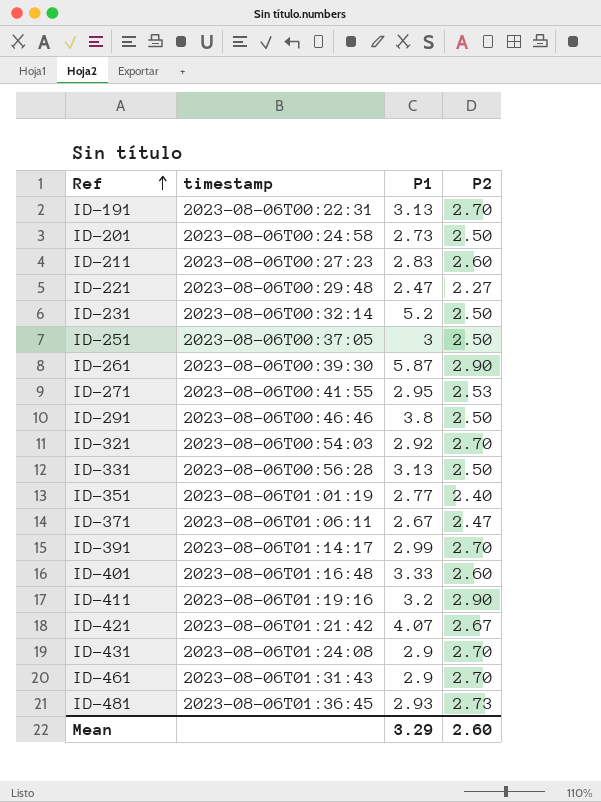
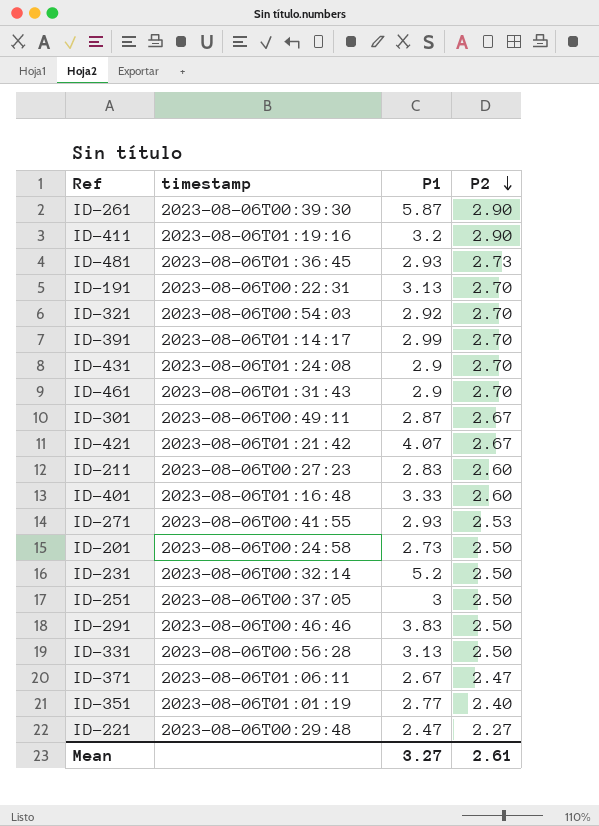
row order: Ref ascending -> P2 descending
row ID-301: none -> 2023-08-06T00:49:11 | 2.87 | 2.67
ID-271 | P1: 2.95 -> 2.93
ID-291 | P1: 3.8 -> 3.83
Mean | P1: 3.29 -> 3.27
Mean | P2: 2.60 -> 2.61

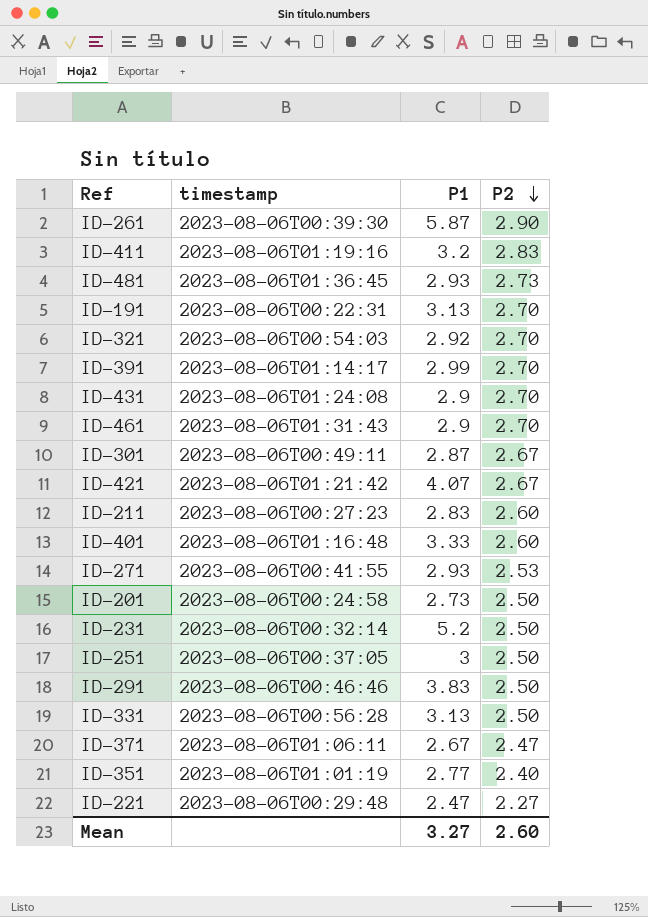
ID-411 | P2: 2.90 -> 2.83
Mean | P2: 2.61 -> 2.60

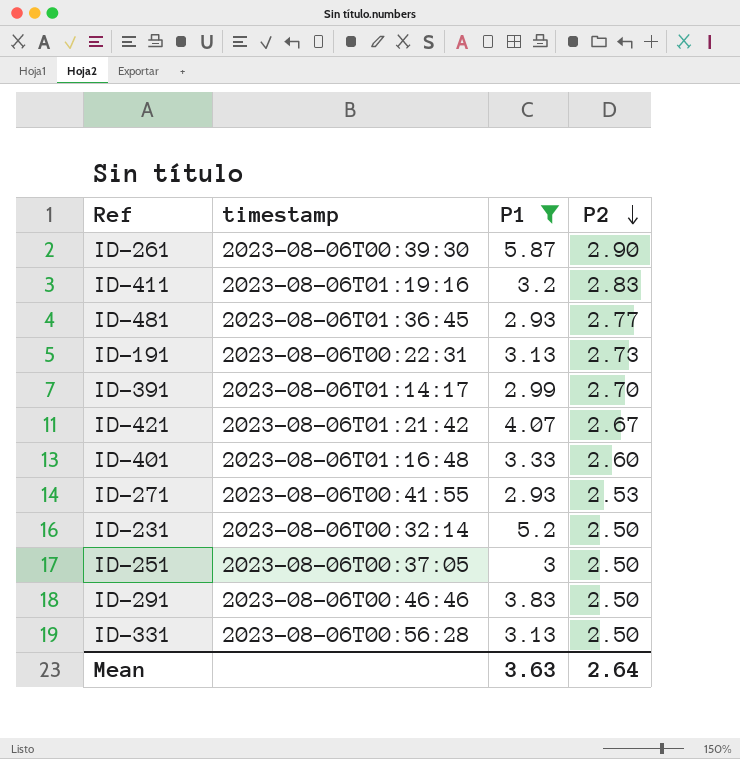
filter: none -> P1 >= 2.93
ID-481 | P2: 2.73 -> 2.77
ID-191 | P2: 2.70 -> 2.73
Mean | P1: 3.27 -> 3.63
Mean | P2: 2.60 -> 2.64

